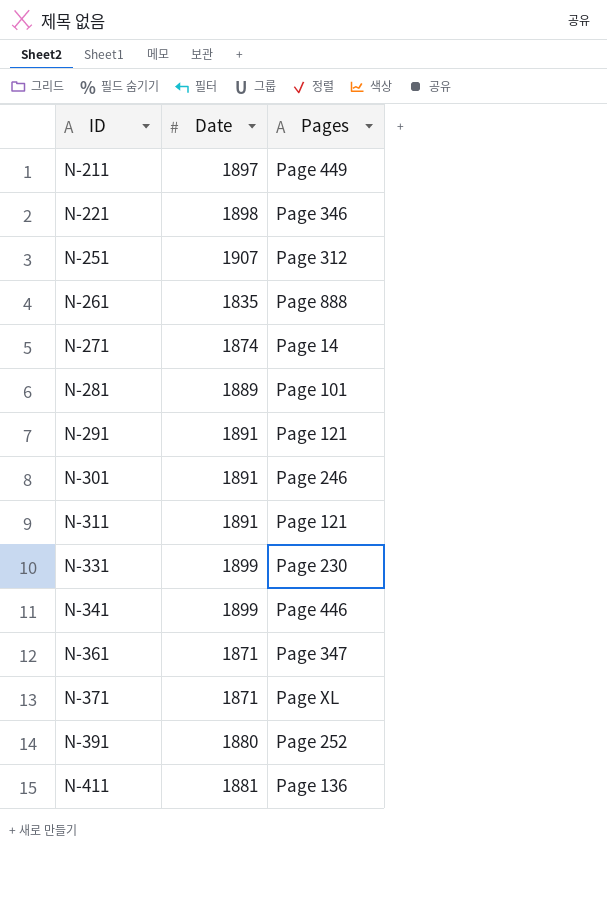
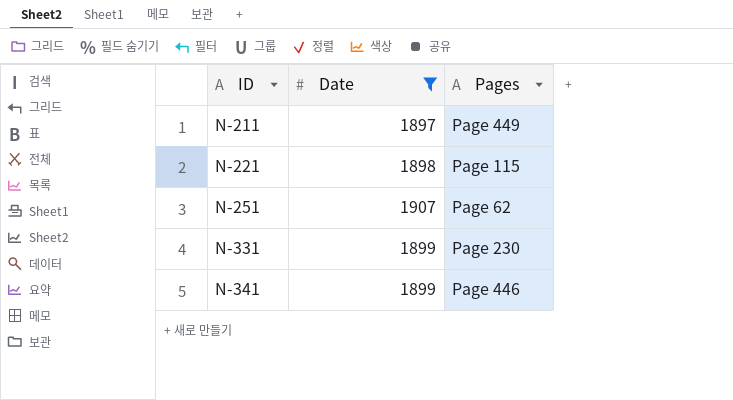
filter: none -> Date >= 1897
N-221 | Pages: Page 346 -> Page 115
N-251 | Pages: Page 312 -> Page 62

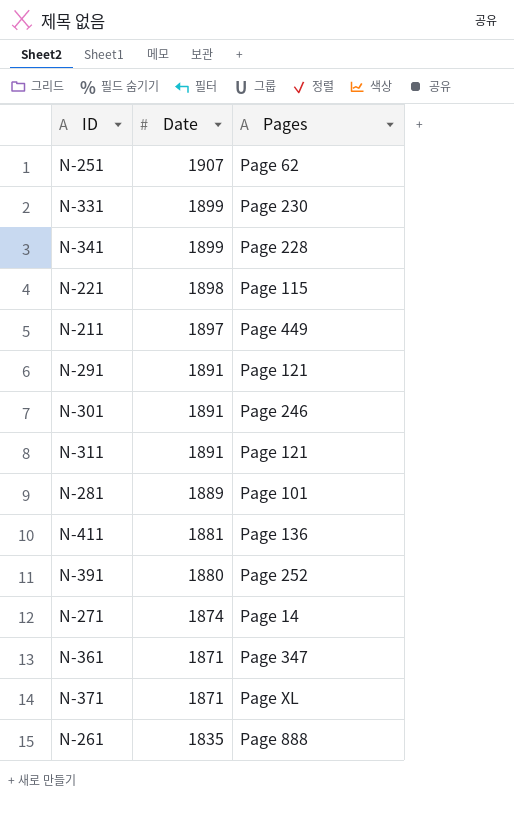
filter: Date >= 1897 -> none
row order: ID ascending -> Date descending
N-341 | Pages: Page 446 -> Page 228

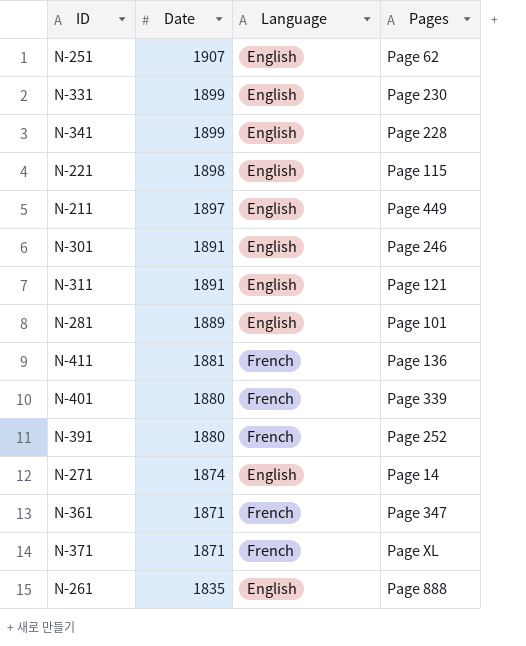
column Language | position: none -> 3
row N-291: 1891 | Page 121 -> none
row N-401: none -> 1880 | French | Page 339

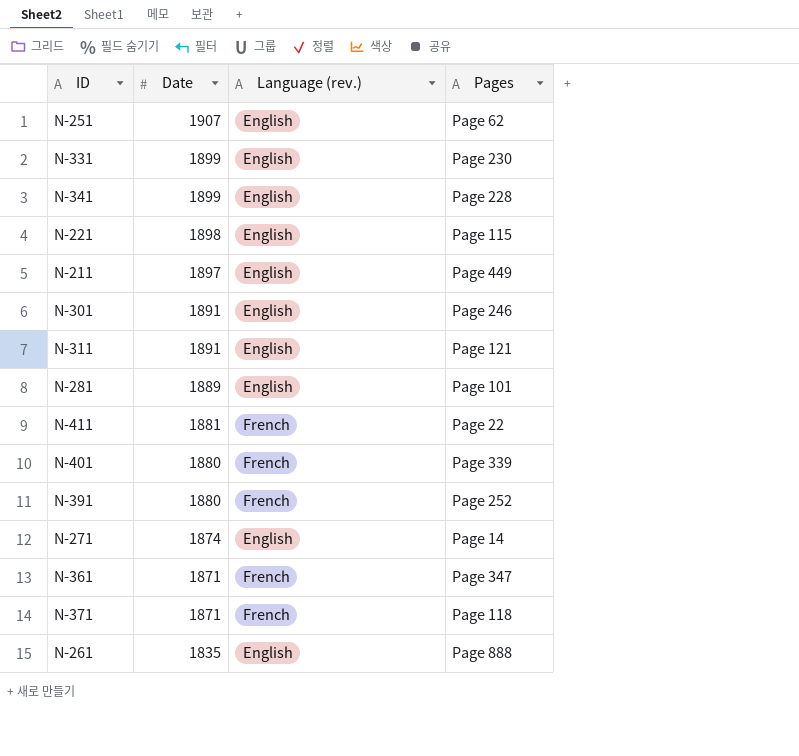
column name: Language -> Language (rev.)
N-411 | Pages: Page 136 -> Page 22
N-371 | Pages: Page XL -> Page 118

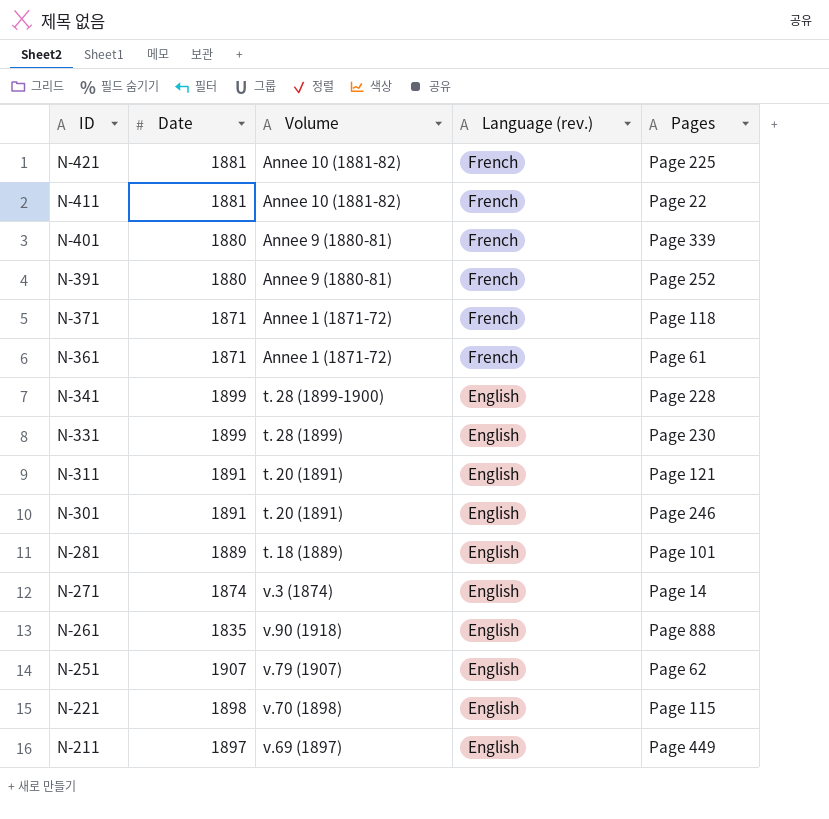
row order: Date descending -> ID descending
column Volume | position: none -> 3
row N-421: none -> 1881 | Annee 10 (1881-82) | French | Page 225
N-361 | Pages: Page 347 -> Page 61

